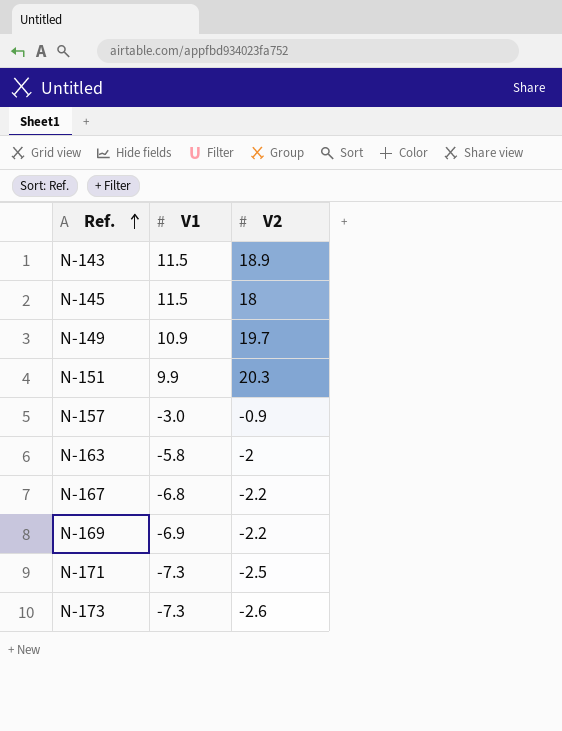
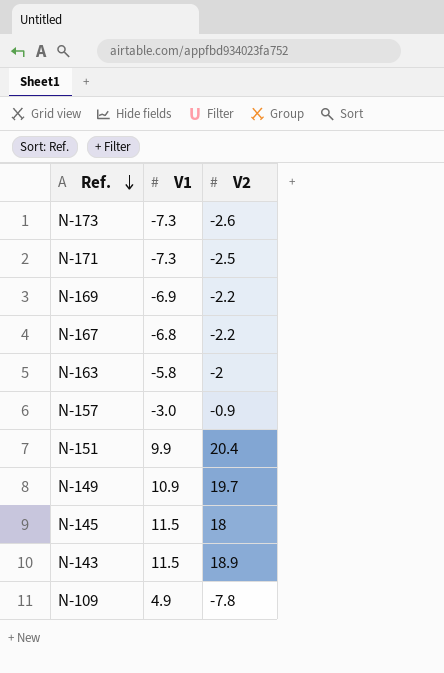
row order: Ref. ascending -> Ref. descending
N-151 | V2: 20.3 -> 20.4
row N-109: none -> 4.9 | -7.8

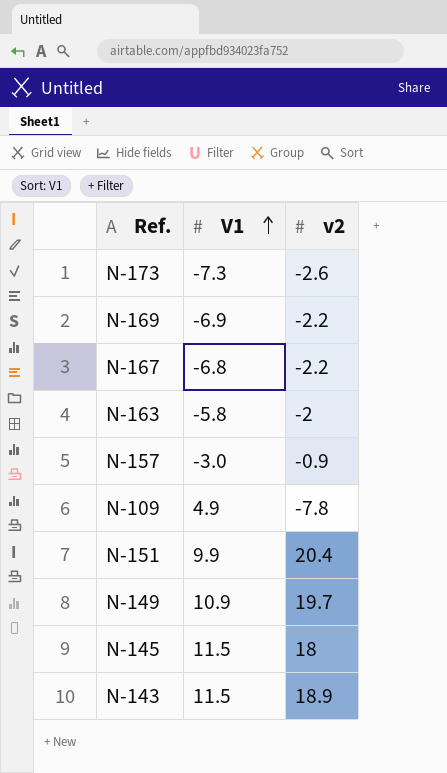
row order: Ref. descending -> V1 ascending
column name: V2 -> v2
row N-171: -7.3 | -2.5 -> none

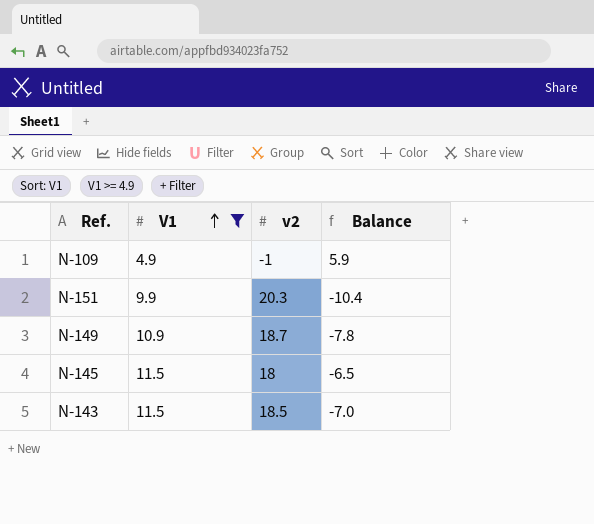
filter: none -> V1 >= 4.9
column Balance | formula: none -> [V1] - [v2]
N-109 | v2: -7.8 -> -1
N-151 | v2: 20.4 -> 20.3
N-149 | v2: 19.7 -> 18.7
N-143 | v2: 18.9 -> 18.5

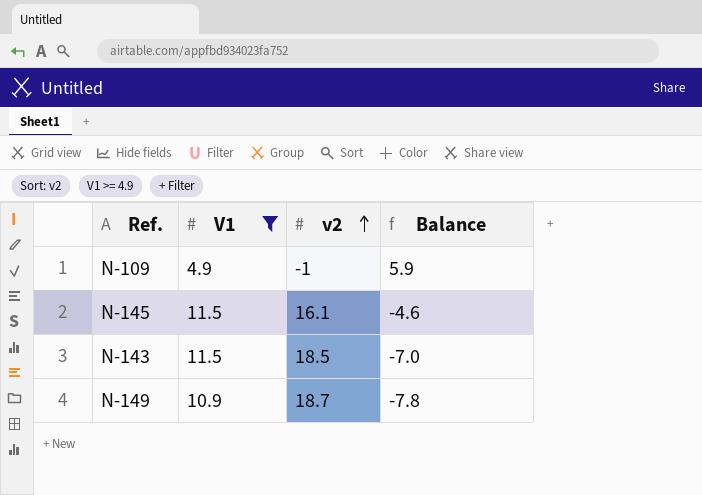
row order: V1 ascending -> v2 ascending
row N-151: 9.9 | 20.3 | -10.4 -> none
N-145 | v2: 18 -> 16.1
N-145 | Balance: -6.5 -> -4.6

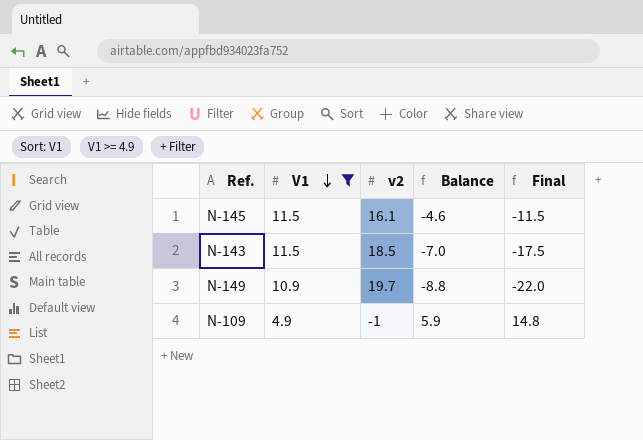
row order: v2 ascending -> V1 descending
column Final | formula: none -> [Balance] * 2.5
N-149 | v2: 18.7 -> 19.7
N-149 | Balance: -7.8 -> -8.8

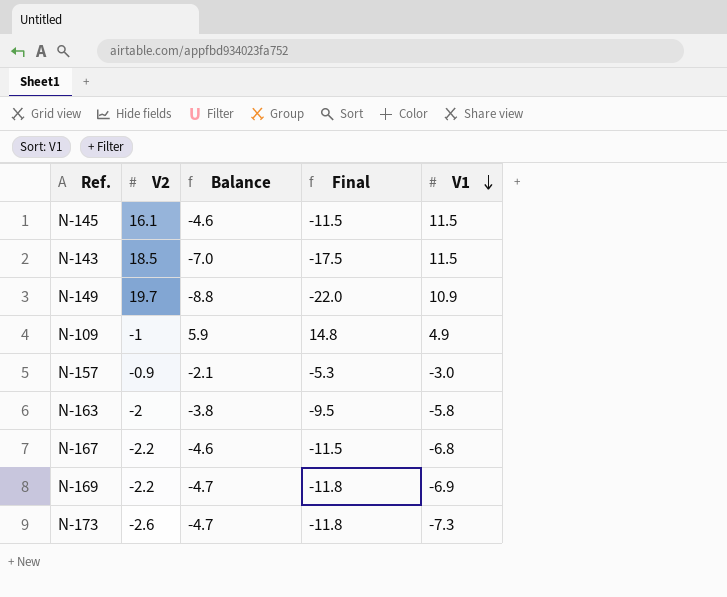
filter: V1 >= 4.9 -> none
column name: v2 -> V2
column V1 | position: 2 -> 5

